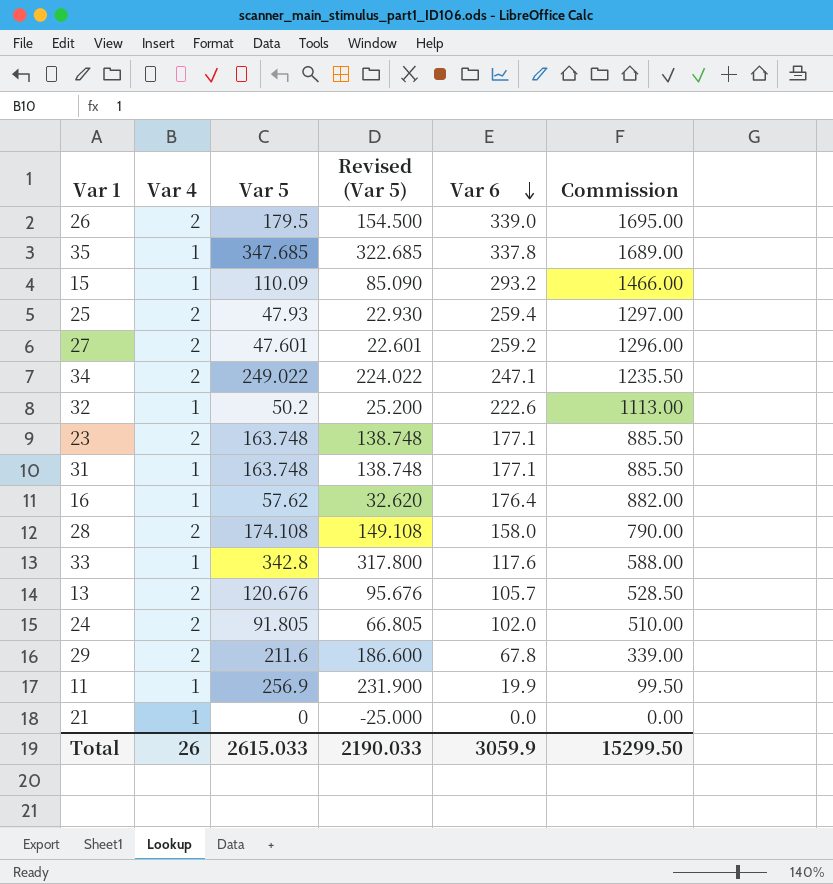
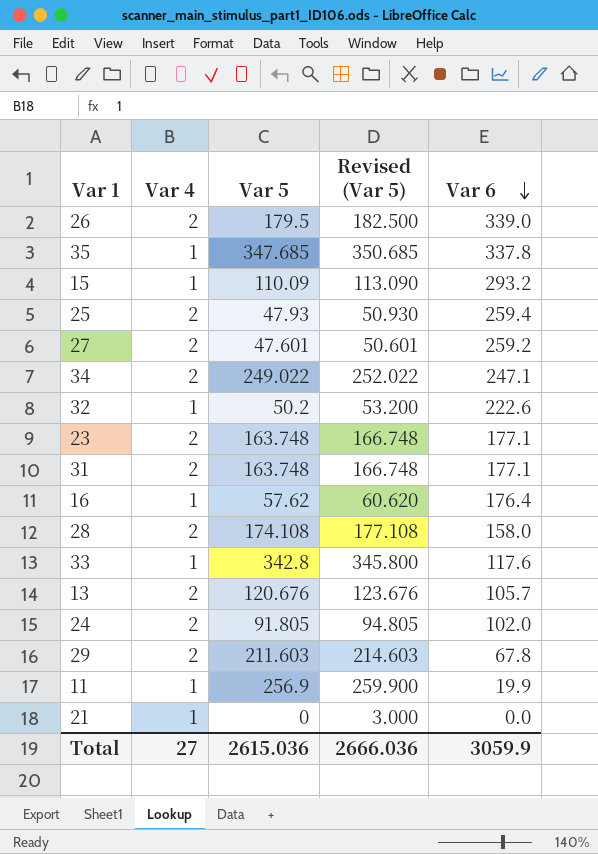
column Commission | formula: [Var 6] * 5 -> none
column Revised (Var 5) | formula: [Var 5] - 25 -> [Var 5] + 3
31 | Var 4: 1 -> 2
29 | Var 5: 211.6 -> 211.603
Total | Var 4: 26 -> 27
Total | Var 5: 2615.033 -> 2615.036
Total | Revised (Var 5): 2190.033 -> 2666.036

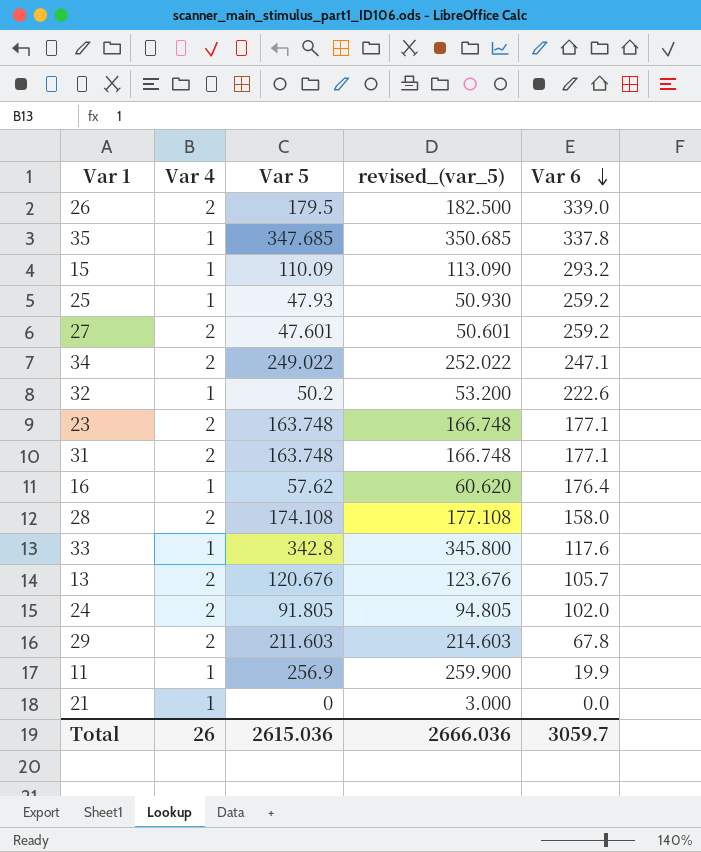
column name: Revised (Var 5) -> revised_(var_5)
25 | Var 4: 2 -> 1
25 | Var 6: 259.4 -> 259.2
Total | Var 4: 27 -> 26
Total | Var 6: 3059.9 -> 3059.7

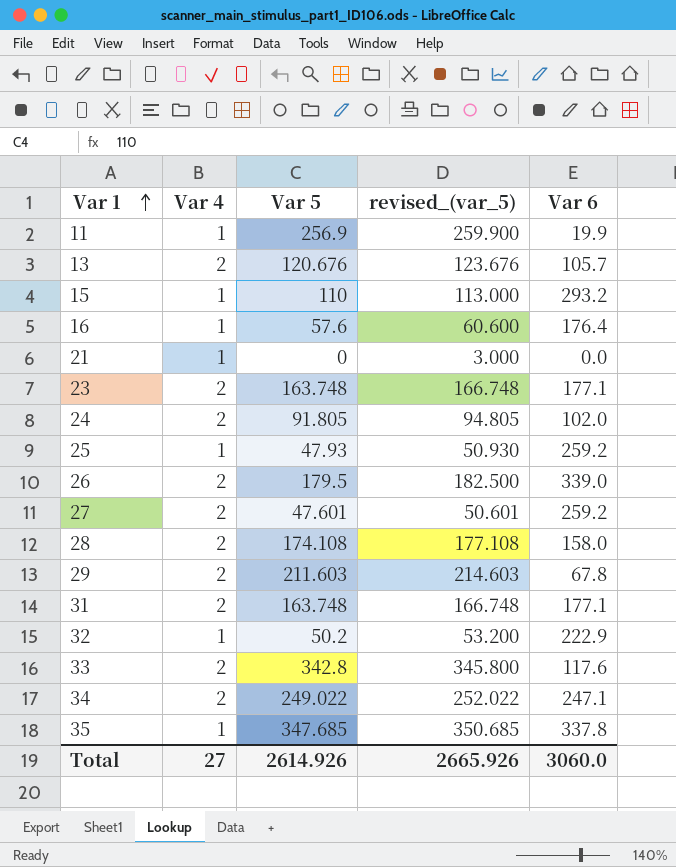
row order: Var 6 descending -> Var 1 ascending
15 | Var 5: 110.09 -> 110
15 | revised_(var_5): 113.090 -> 113.000
16 | Var 5: 57.62 -> 57.6
16 | revised_(var_5): 60.620 -> 60.600
32 | Var 6: 222.6 -> 222.9
33 | Var 4: 1 -> 2
Total | Var 4: 26 -> 27
Total | Var 5: 2615.036 -> 2614.926
Total | revised_(var_5): 2666.036 -> 2665.926
Total | Var 6: 3059.7 -> 3060.0

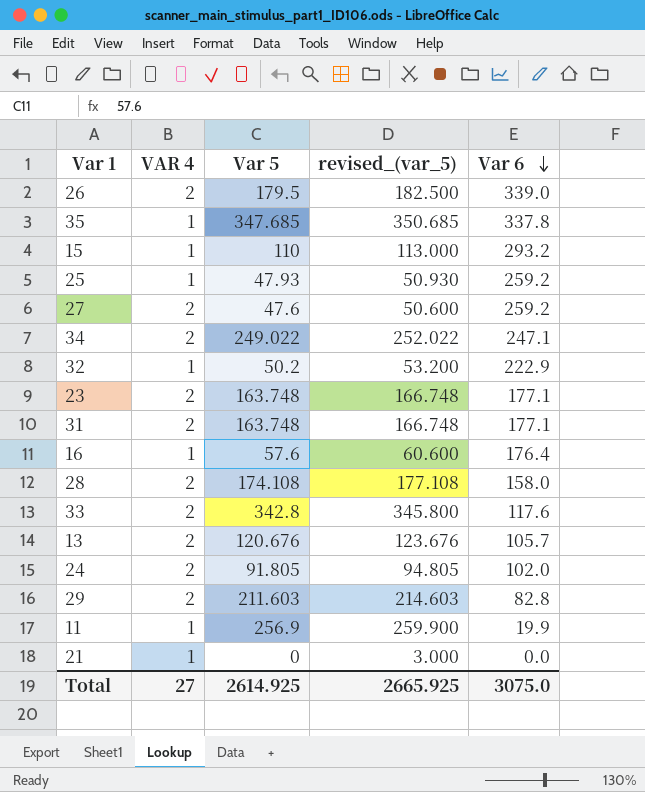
row order: Var 1 ascending -> Var 6 descending
column name: Var 4 -> VAR 4
27 | Var 5: 47.601 -> 47.6
27 | revised_(var_5): 50.601 -> 50.600
29 | Var 6: 67.8 -> 82.8
Total | Var 5: 2614.926 -> 2614.925
Total | revised_(var_5): 2665.926 -> 2665.925
Total | Var 6: 3060.0 -> 3075.0

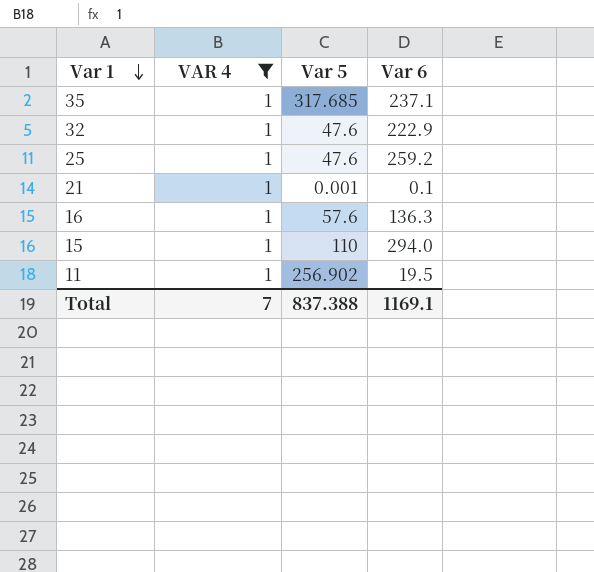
filter: none -> VAR 4 = 1
row order: Var 6 descending -> Var 1 descending
column revised_(var_5) | formula: [Var 5] + 3 -> none
35 | Var 5: 347.685 -> 317.685
35 | Var 6: 337.8 -> 237.1
32 | Var 5: 50.2 -> 47.6
25 | Var 5: 47.93 -> 47.6
21 | Var 5: 0 -> 0.001
21 | Var 6: 0.0 -> 0.1
16 | Var 6: 176.4 -> 136.3
15 | Var 6: 293.2 -> 294.0
11 | Var 5: 256.9 -> 256.902
11 | Var 6: 19.9 -> 19.5
Total | VAR 4: 27 -> 7
Total | Var 5: 2614.925 -> 837.388
Total | Var 6: 3075.0 -> 1169.1

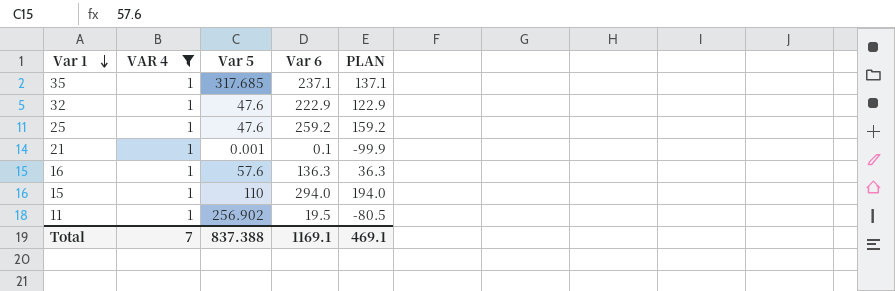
column PLAN | formula: none -> [Var 6] - 100

